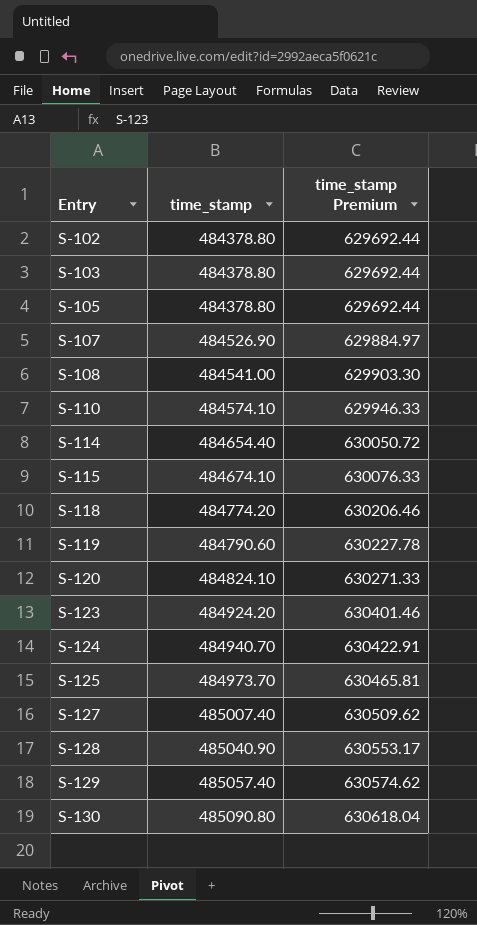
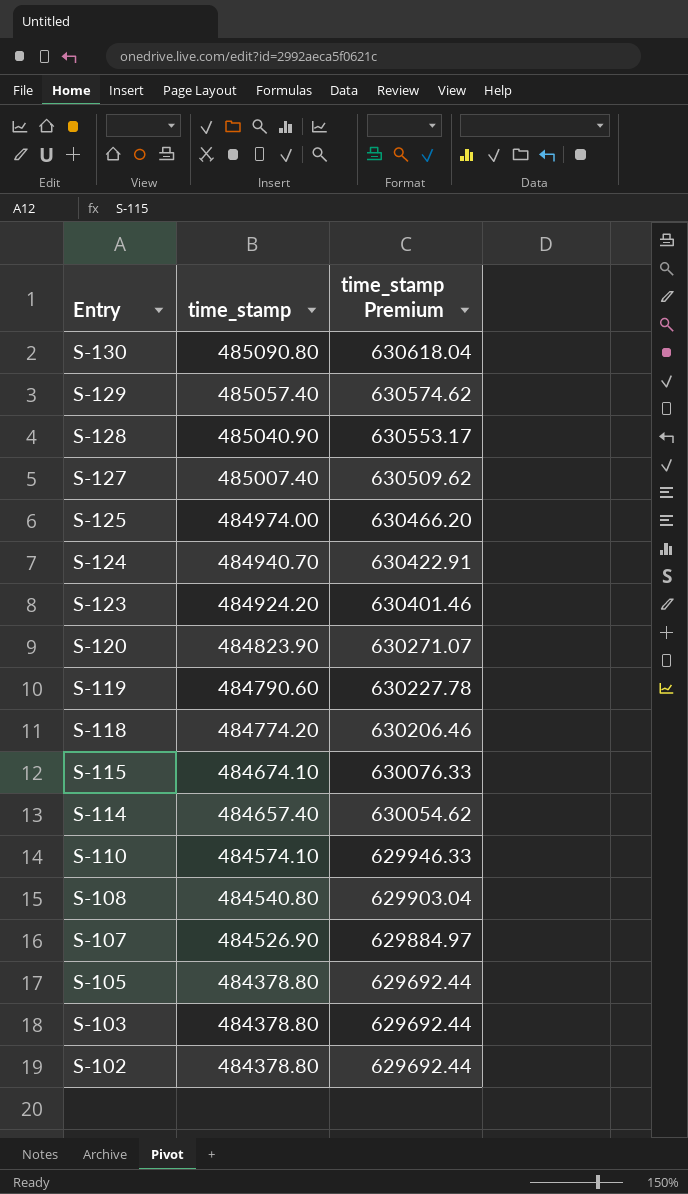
row order: Entry ascending -> Entry descending
S-125 | time_stamp: 484973.70 -> 484974.00
S-125 | time_stamp Premium: 630465.81 -> 630466.20
S-120 | time_stamp: 484824.10 -> 484823.90
S-120 | time_stamp Premium: 630271.33 -> 630271.07
S-114 | time_stamp: 484654.40 -> 484657.40
S-114 | time_stamp Premium: 630050.72 -> 630054.62
S-108 | time_stamp: 484541.00 -> 484540.80
S-108 | time_stamp Premium: 629903.30 -> 629903.04

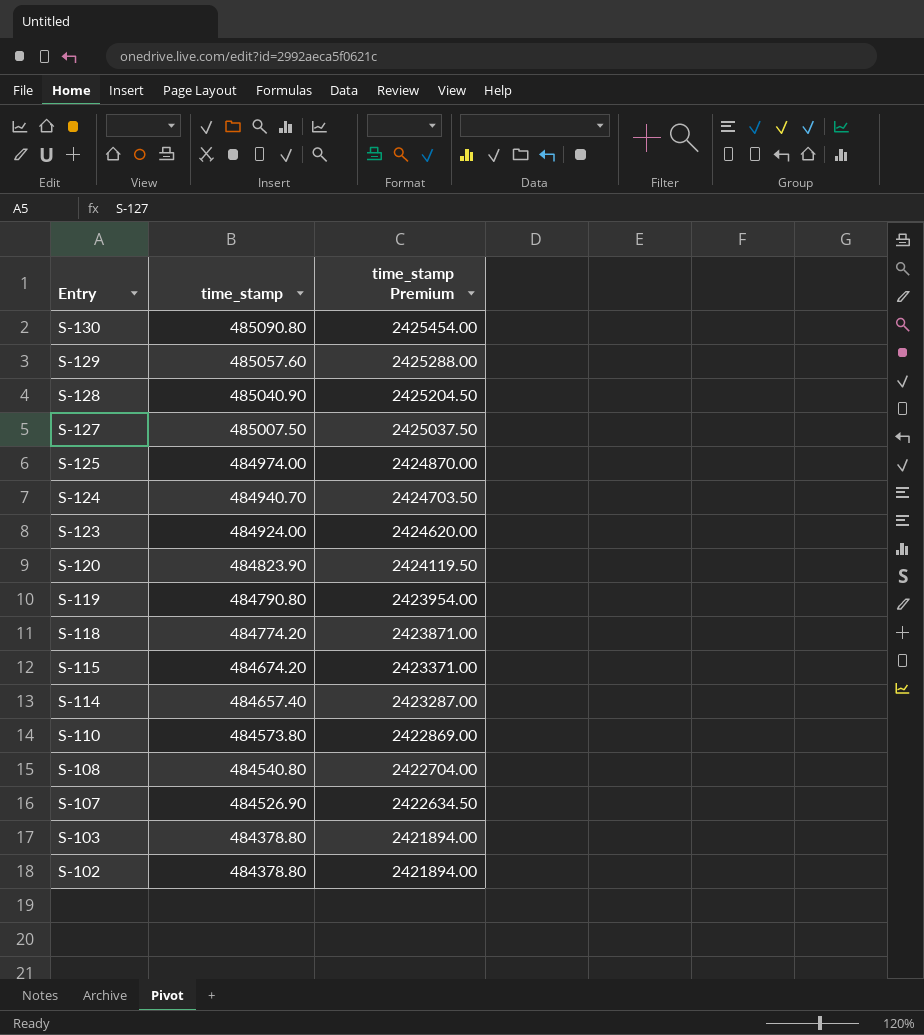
column time_stamp Premium | formula: [time_stamp] * 1.3 -> [time_stamp] * 5
row S-105: 484378.80 | 629692.44 -> none
S-129 | time_stamp: 485057.40 -> 485057.60
S-127 | time_stamp: 485007.40 -> 485007.50
S-123 | time_stamp: 484924.20 -> 484924.00
S-119 | time_stamp: 484790.60 -> 484790.80
S-115 | time_stamp: 484674.10 -> 484674.20
S-110 | time_stamp: 484574.10 -> 484573.80

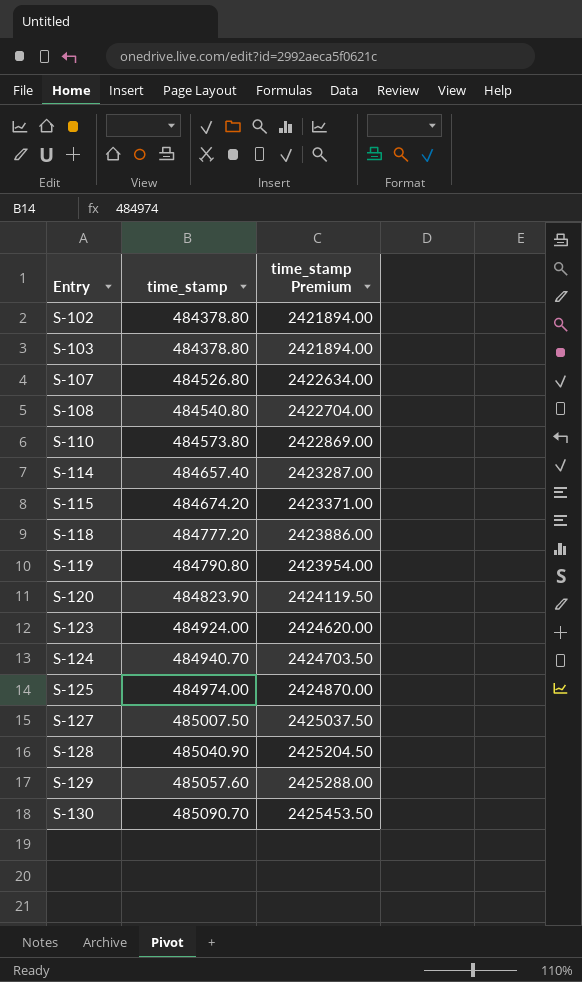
row order: Entry descending -> Entry ascending
S-107 | time_stamp: 484526.90 -> 484526.80
S-107 | time_stamp Premium: 2422634.50 -> 2422634.00
S-118 | time_stamp: 484774.20 -> 484777.20
S-118 | time_stamp Premium: 2423871.00 -> 2423886.00
S-130 | time_stamp: 485090.80 -> 485090.70
S-130 | time_stamp Premium: 2425454.00 -> 2425453.50

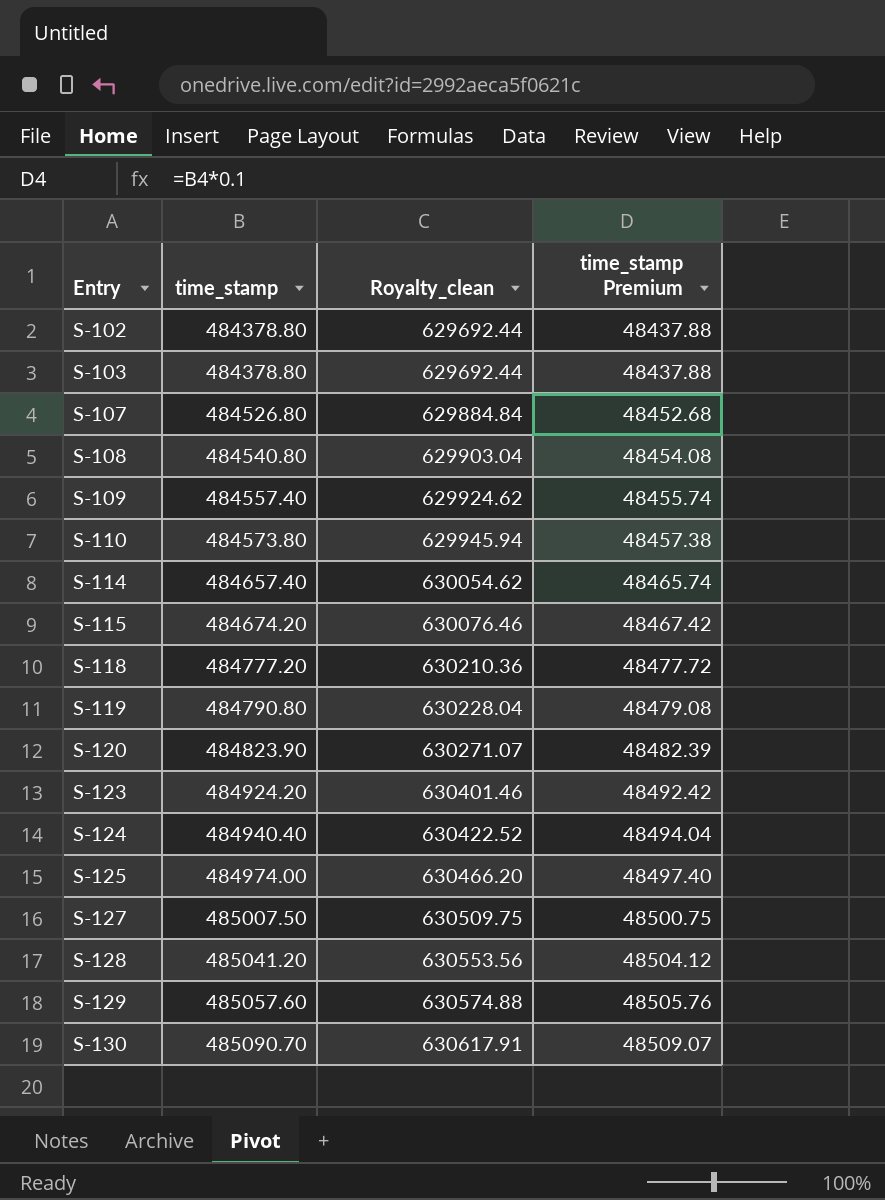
column Royalty_clean | formula: none -> [time_stamp] * 1.3
column time_stamp Premium | formula: [time_stamp] * 5 -> [time_stamp] * 0.1
row S-109: none -> 484557.40 | 629924.62 | 48455.74
S-123 | time_stamp: 484924.00 -> 484924.20
S-124 | time_stamp: 484940.70 -> 484940.40
S-128 | time_stamp: 485040.90 -> 485041.20

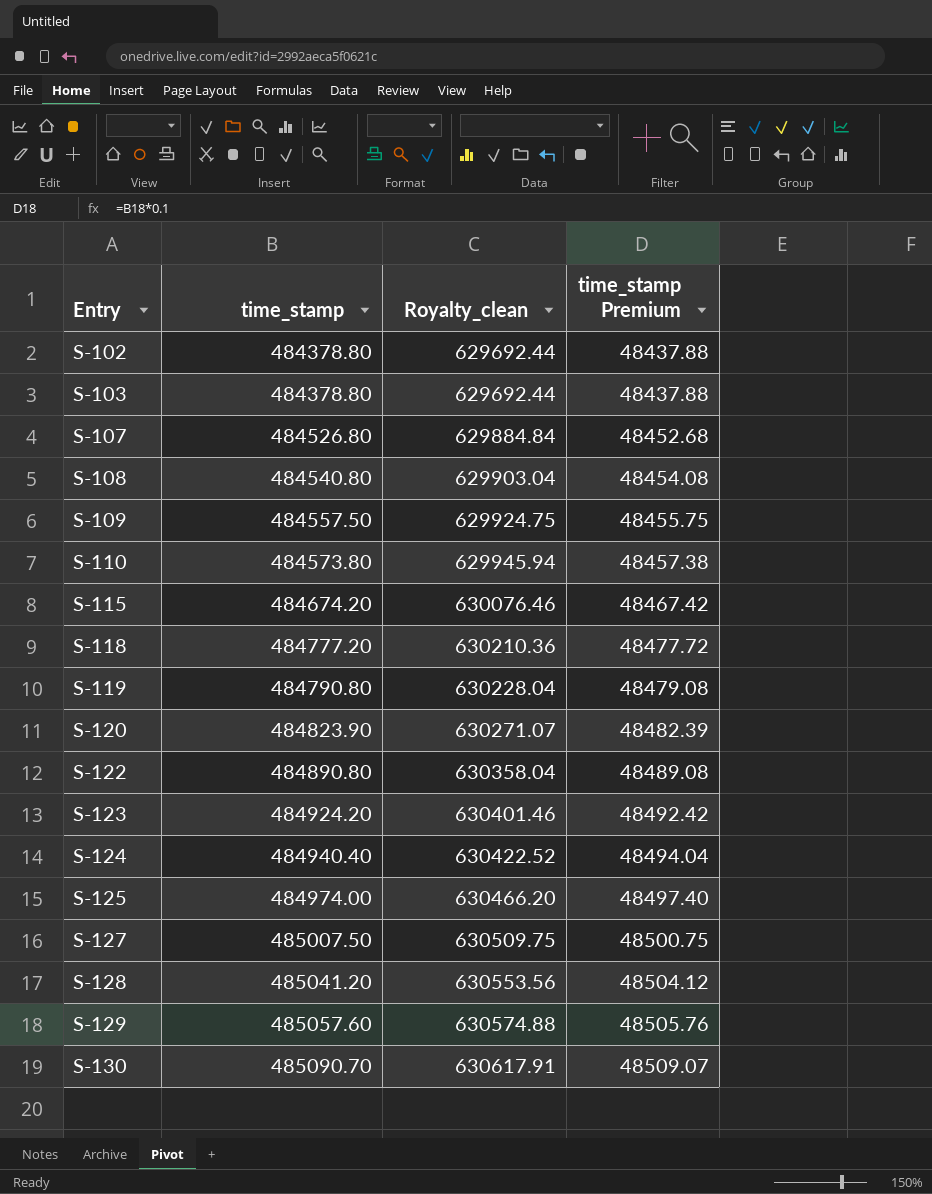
row S-114: 484657.40 | 630054.62 | 48465.74 -> none
S-109 | time_stamp: 484557.40 -> 484557.50
S-109 | Royalty_clean: 629924.62 -> 629924.75
S-109 | time_stamp Premium: 48455.74 -> 48455.75
row S-122: none -> 484890.80 | 630358.04 | 48489.08

